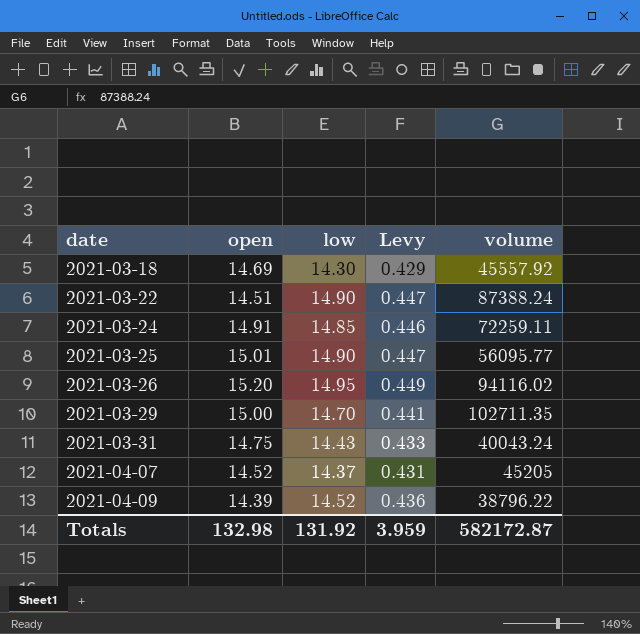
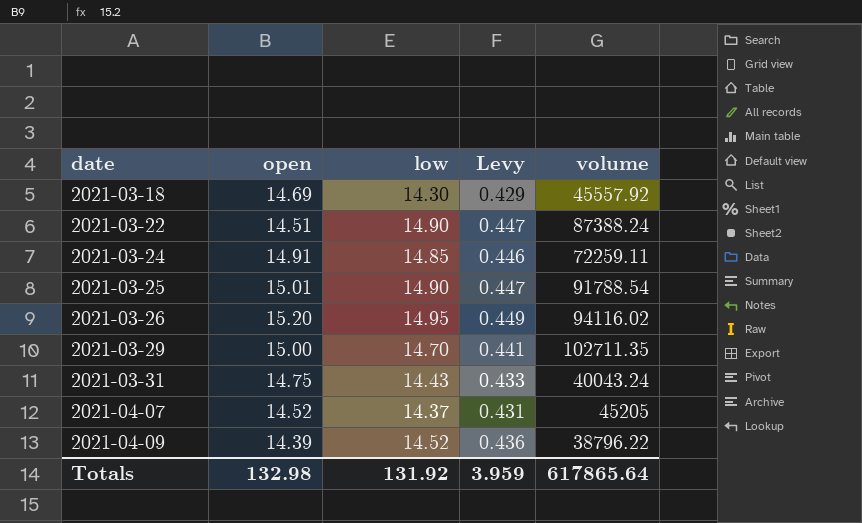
2021-03-25 | volume: 56095.77 -> 91788.54
Totals | volume: 582172.87 -> 617865.64

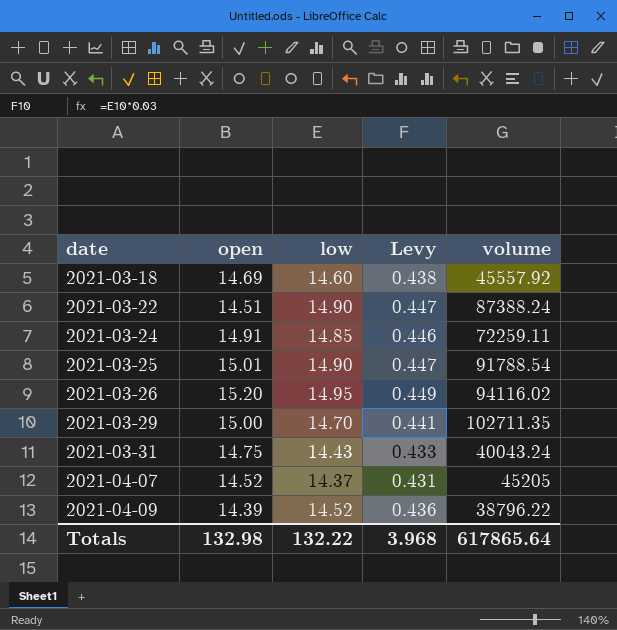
2021-03-18 | low: 14.30 -> 14.60
2021-03-18 | Levy: 0.429 -> 0.438
Totals | low: 131.92 -> 132.22
Totals | Levy: 3.959 -> 3.968

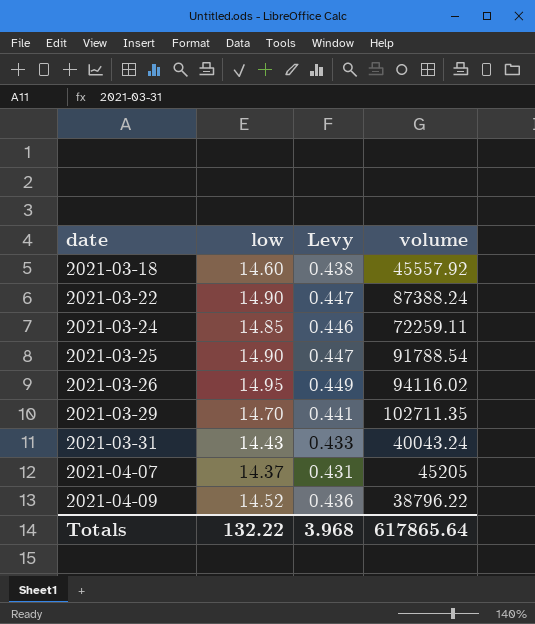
column open | position: 2 -> none

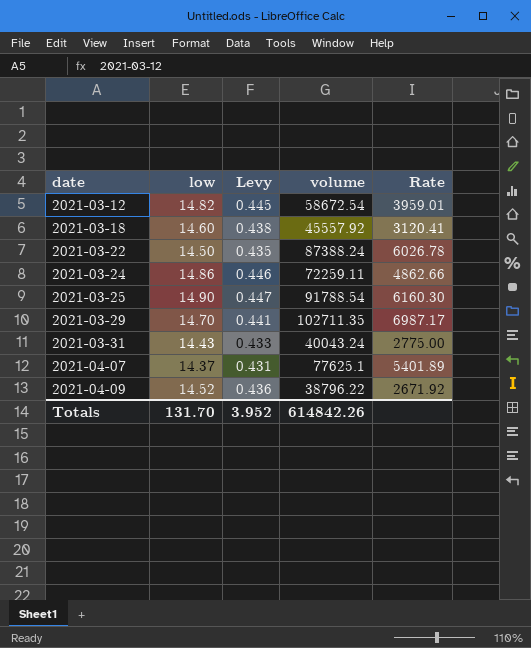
column Rate | formula: none -> [volume] / [low]
row 2021-03-26: 14.95 | 0.449 | 94116.02 -> none
row 2021-03-12: none -> 14.82 | 0.445 | 58672.54 | 3959.01
2021-03-22 | low: 14.90 -> 14.50
2021-03-22 | Levy: 0.447 -> 0.435
2021-03-24 | low: 14.85 -> 14.86
2021-04-07 | volume: 45205 -> 77625.1
Totals | low: 132.22 -> 131.70
Totals | Levy: 3.968 -> 3.952
Totals | volume: 617865.64 -> 614842.26

